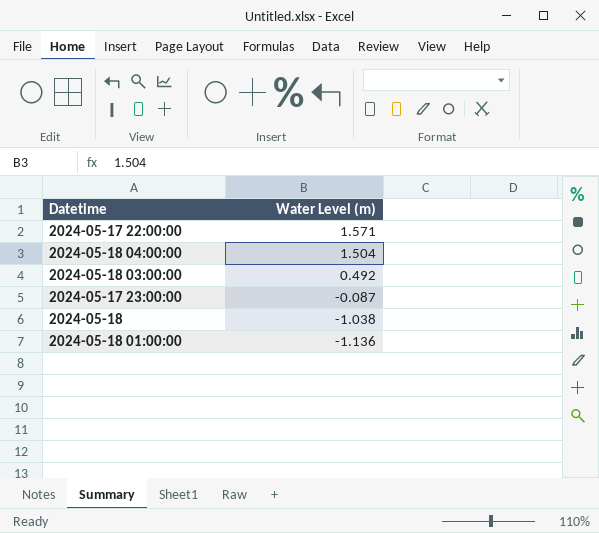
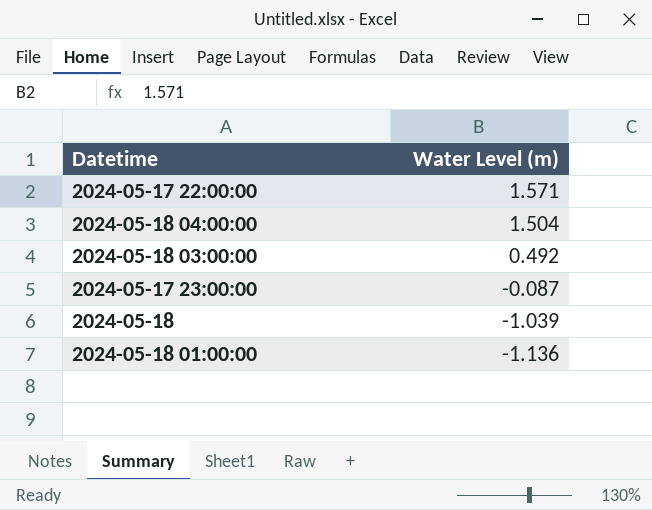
2024-05-18 | Water Level (m): -1.038 -> -1.039

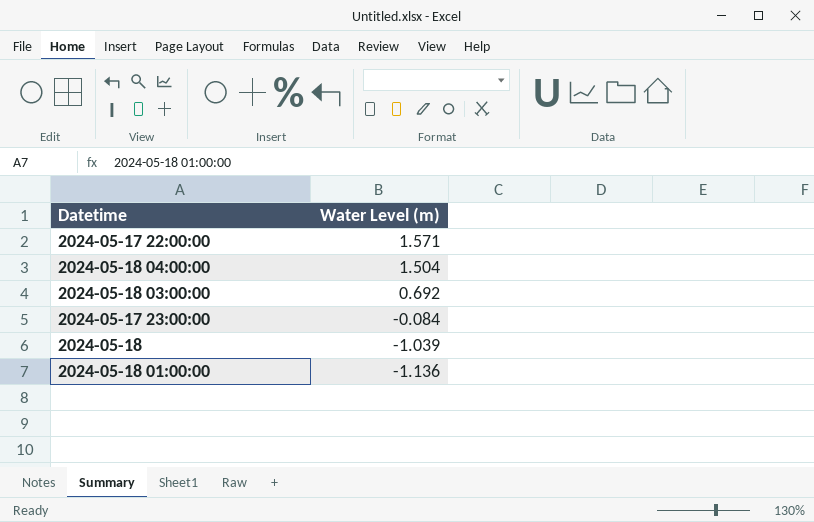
2024-05-18 03:00:00 | Water Level (m): 0.492 -> 0.692
2024-05-17 23:00:00 | Water Level (m): -0.087 -> -0.084

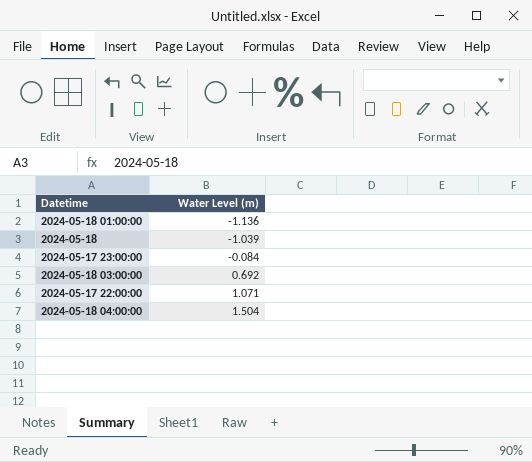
row order: Water Level (m) descending -> Water Level (m) ascending
2024-05-17 22:00:00 | Water Level (m): 1.571 -> 1.071

